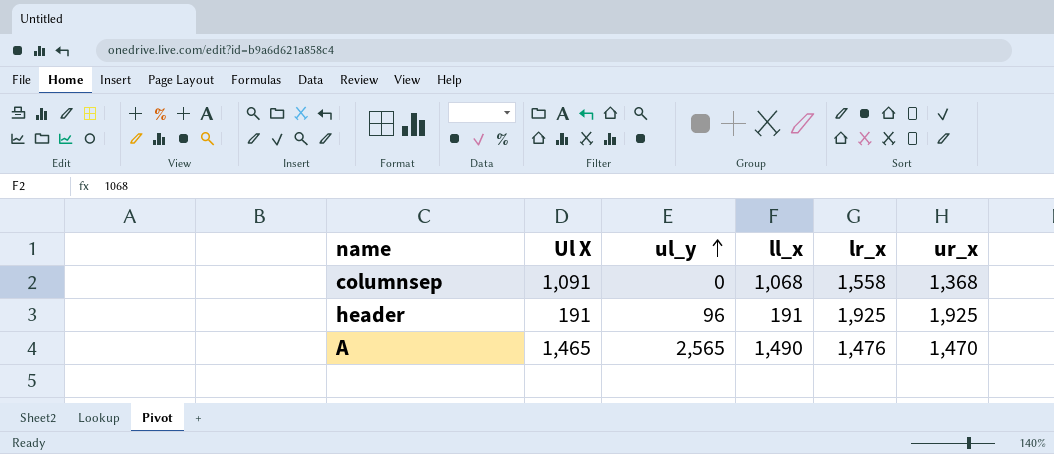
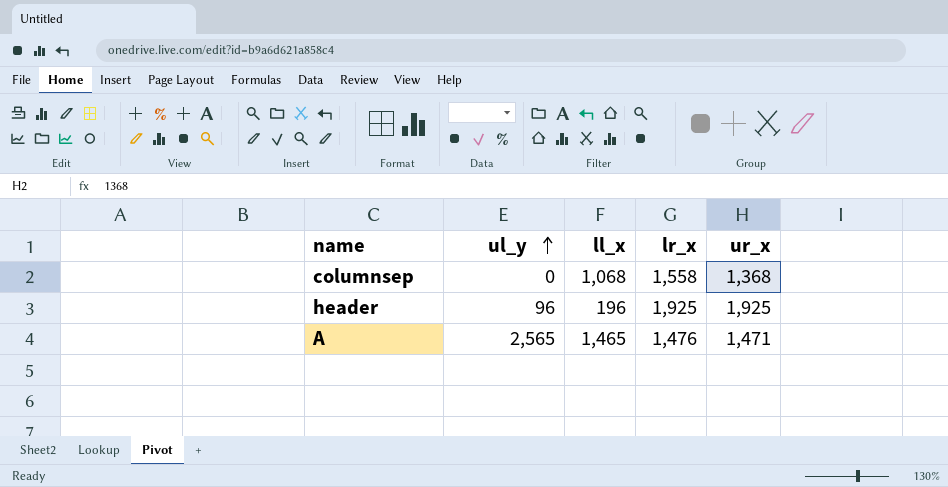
column Ul X | position: 2 -> none
header | ll_x: 191 -> 196
A | ll_x: 1,490 -> 1,465
A | ur_x: 1,470 -> 1,471

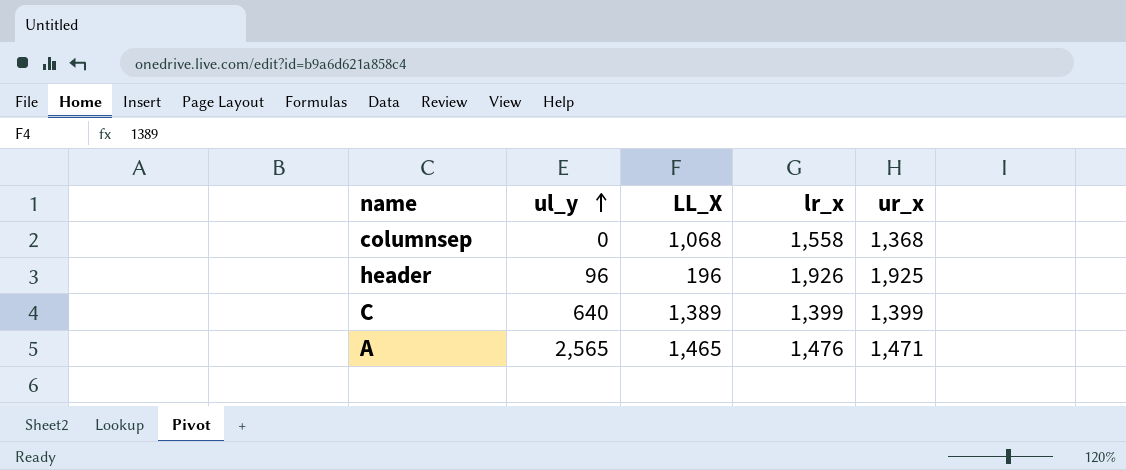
column name: ll_x -> LL_X
header | lr_x: 1,925 -> 1,926
row C: none -> 640 | 1,389 | 1,399 | 1,399

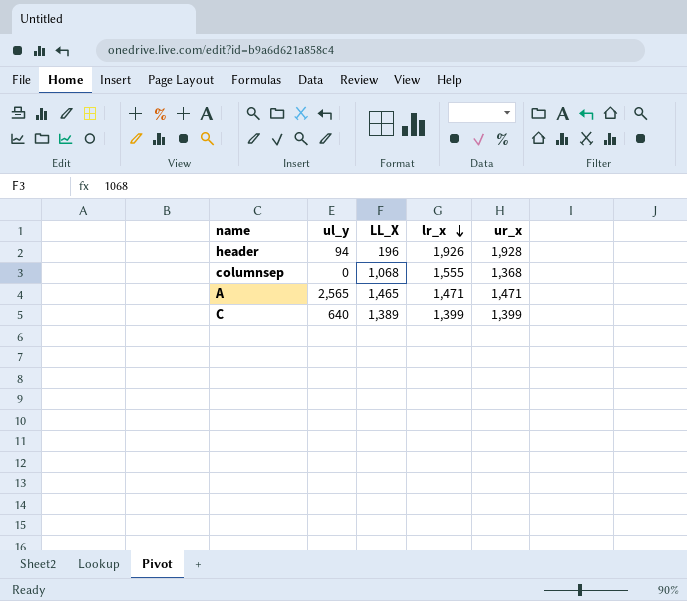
row order: ul_y ascending -> lr_x descending
header | ul_y: 96 -> 94
header | ur_x: 1,925 -> 1,928
columnsep | lr_x: 1,558 -> 1,555
A | lr_x: 1,476 -> 1,471

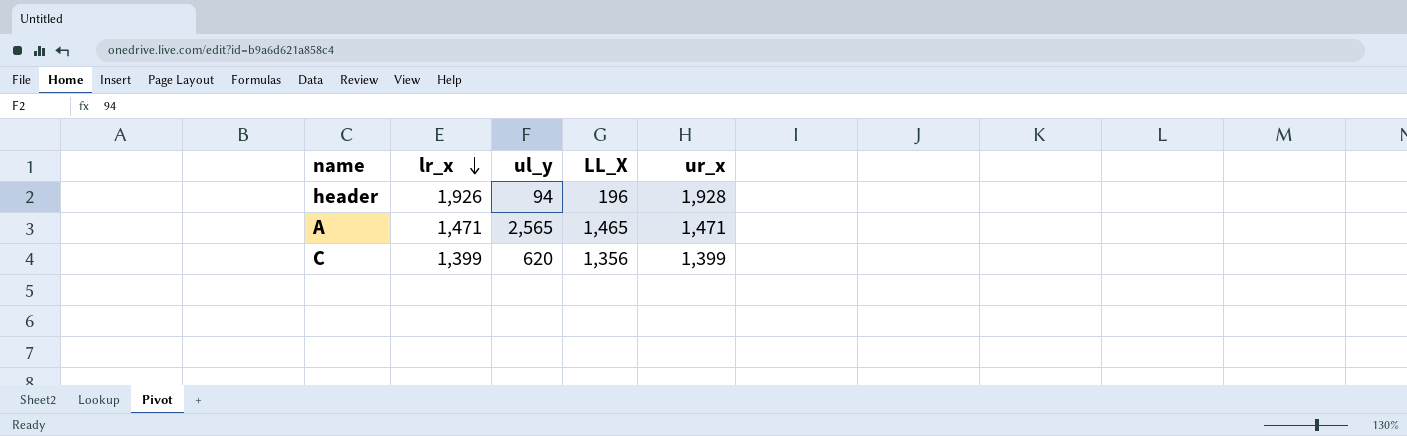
column lr_x | position: 4 -> 2
row columnsep: 0 | 1,068 | 1,555 | 1,368 -> none
C | ul_y: 640 -> 620
C | LL_X: 1,389 -> 1,356

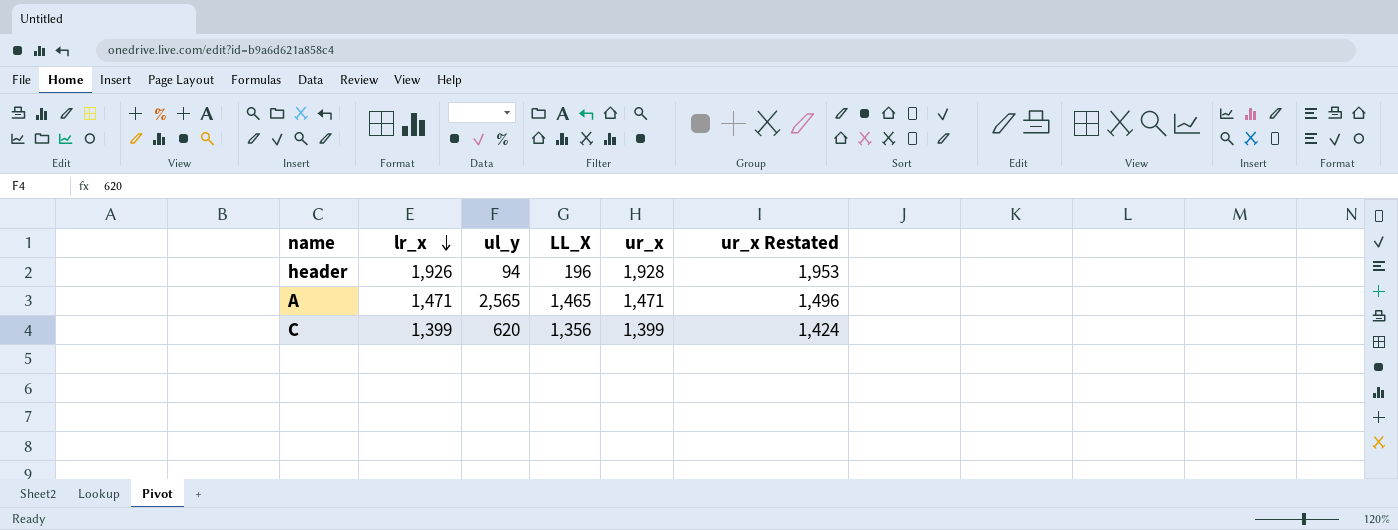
column ur_x Restated | formula: none -> [ur_x] + 25

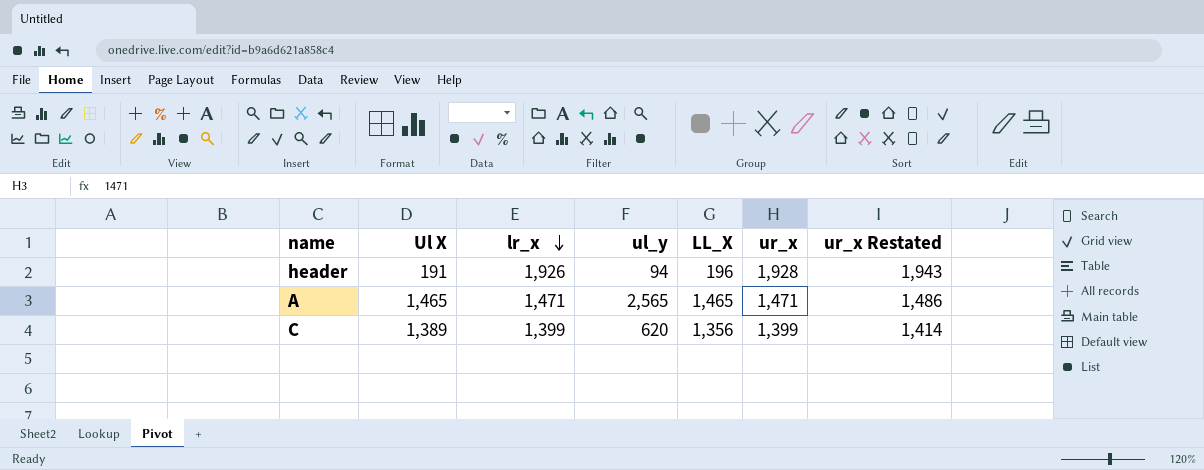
column Ul X | position: none -> 2
column ur_x Restated | formula: [ur_x] + 25 -> [ur_x] + 15

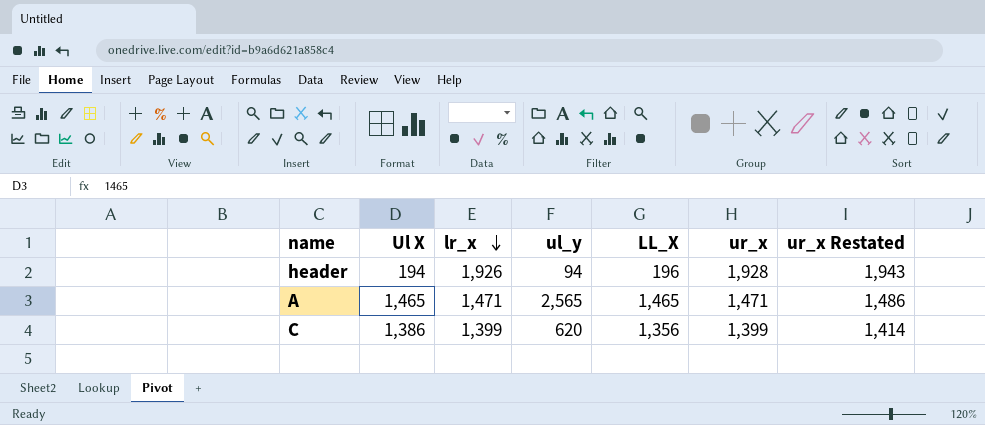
header | Ul X: 191 -> 194
C | Ul X: 1,389 -> 1,386

